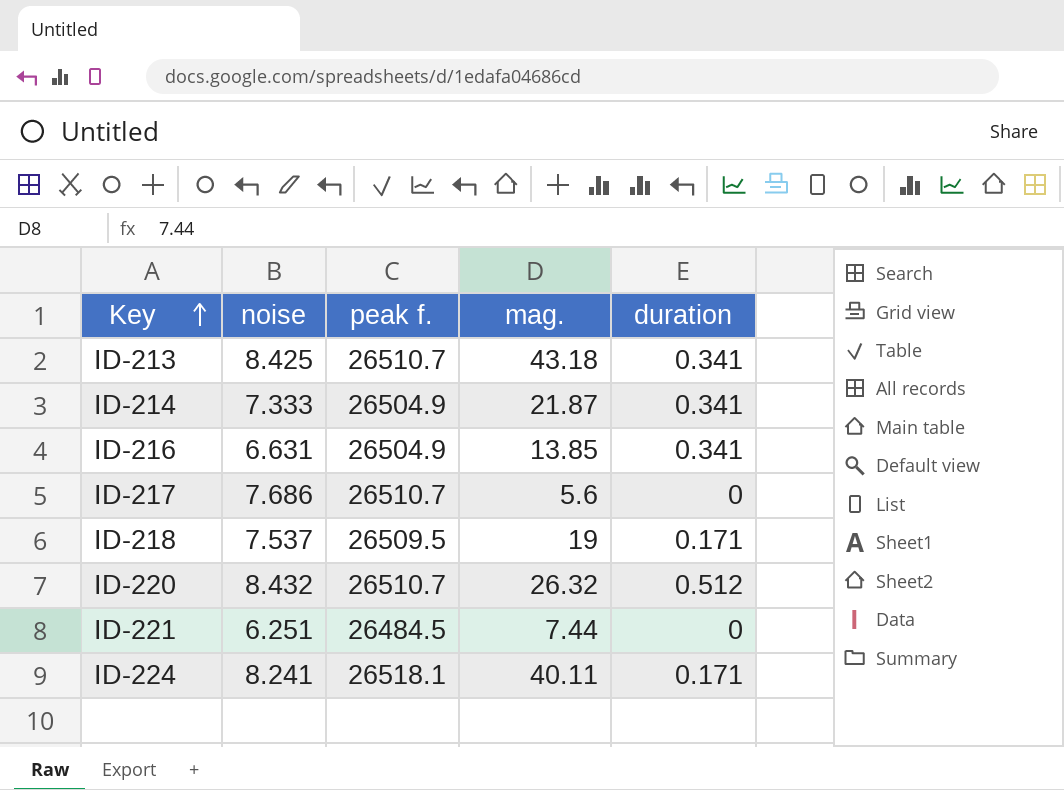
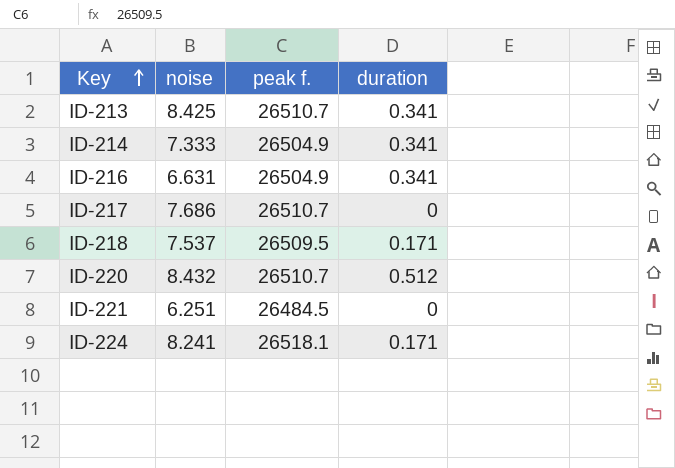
column mag. | position: 4 -> none

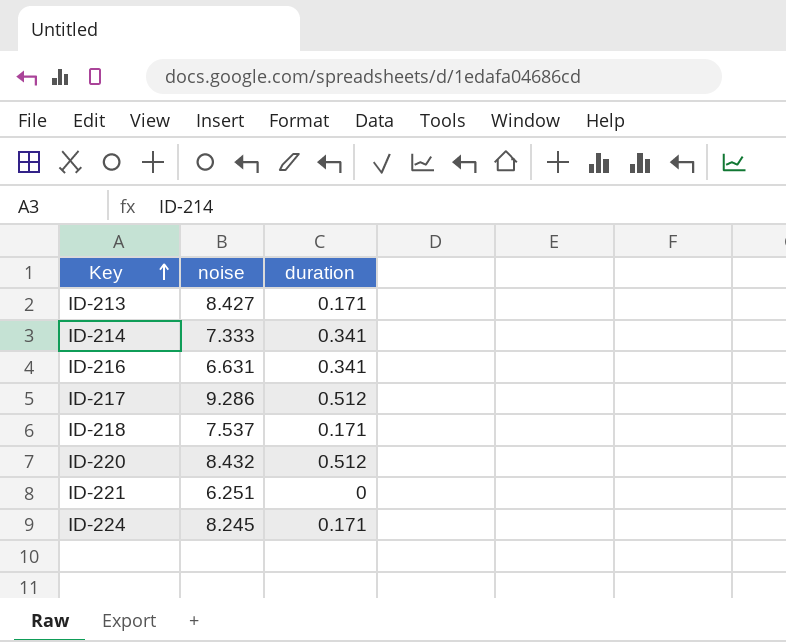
column peak f. | position: 3 -> none
ID-213 | noise: 8.425 -> 8.427
ID-213 | duration: 0.341 -> 0.171
ID-217 | noise: 7.686 -> 9.286
ID-217 | duration: 0 -> 0.512
ID-224 | noise: 8.241 -> 8.245

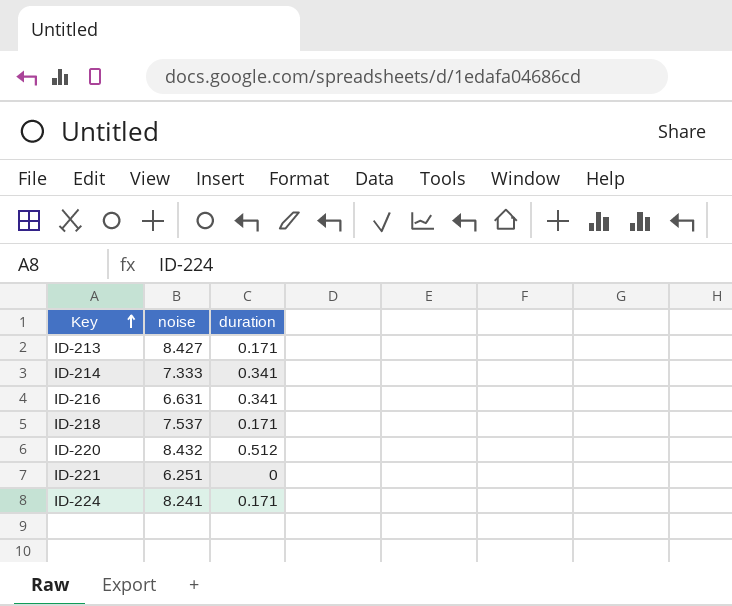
row ID-217: 9.286 | 0.512 -> none
ID-224 | noise: 8.245 -> 8.241

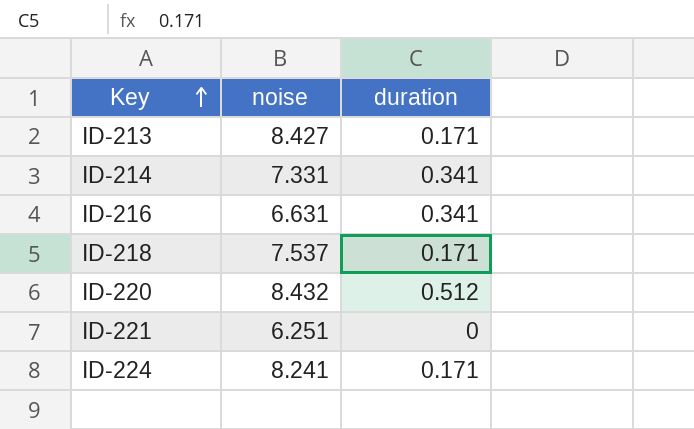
ID-214 | noise: 7.333 -> 7.331

